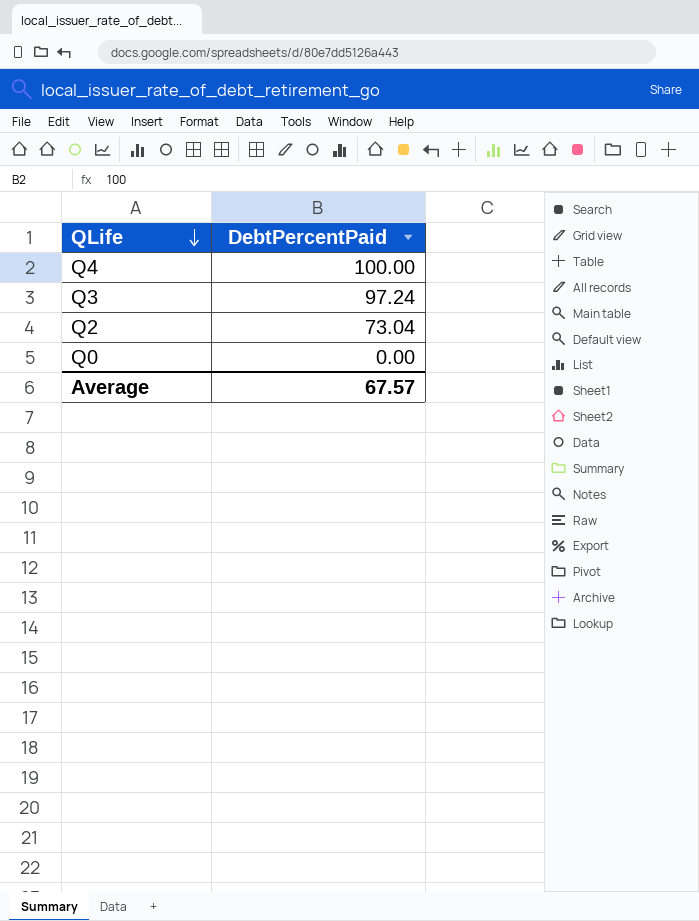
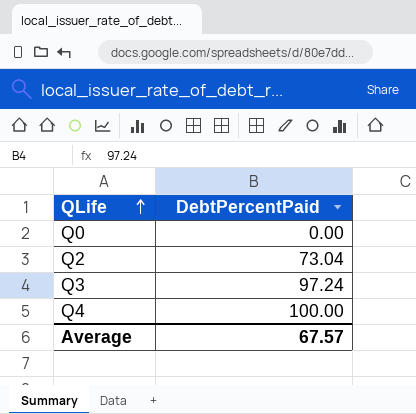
row order: QLife descending -> QLife ascending

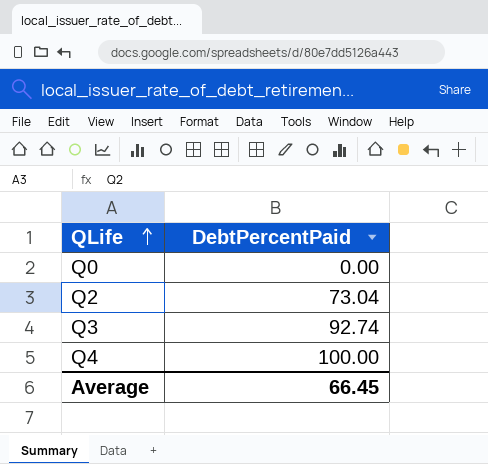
Q3 | DebtPercentPaid: 97.24 -> 92.74
Average | DebtPercentPaid: 67.57 -> 66.45

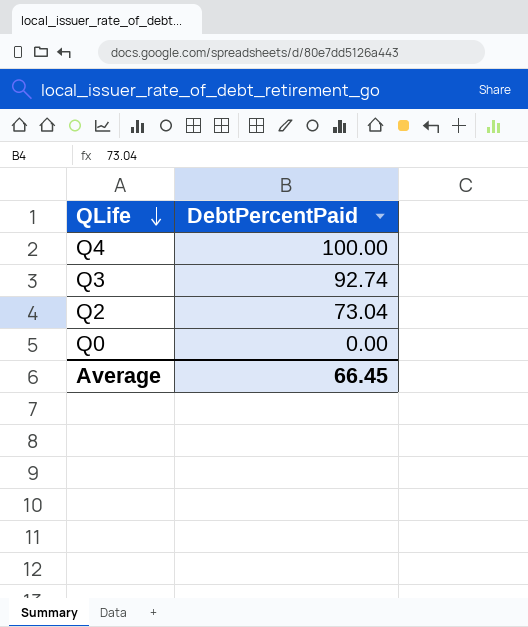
row order: QLife ascending -> QLife descending

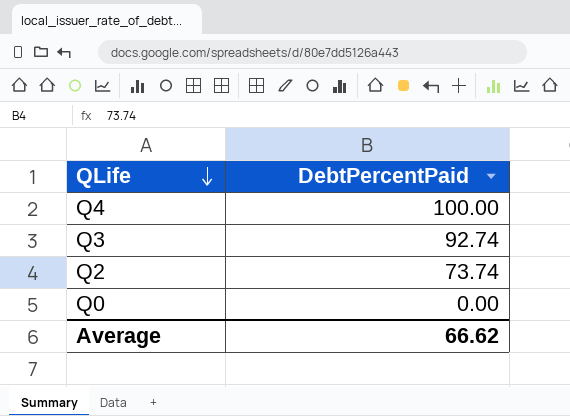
Q2 | DebtPercentPaid: 73.04 -> 73.74
Average | DebtPercentPaid: 66.45 -> 66.62

